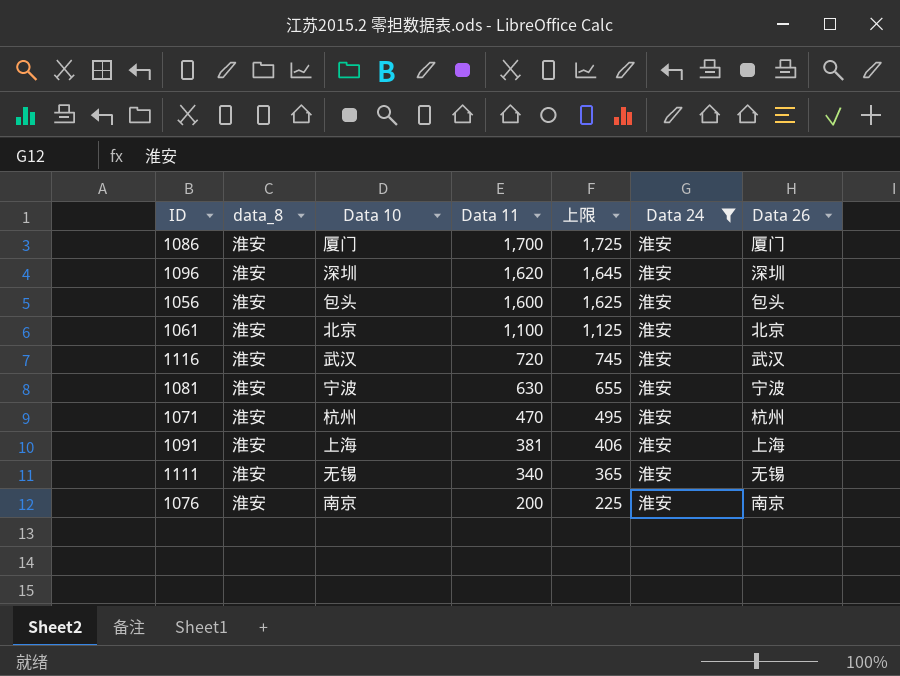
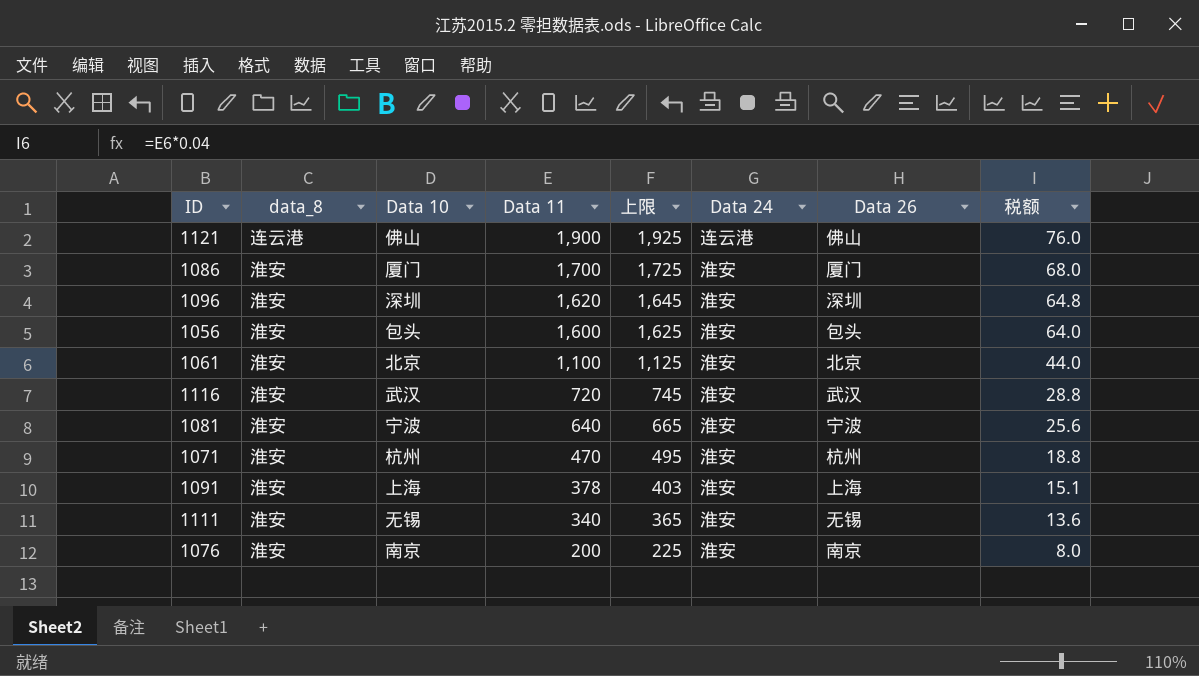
filter: Data 24 = 淮安 -> none
column 税额 | formula: none -> [Data 11] * 0.04
1081 | Data 11: 630 -> 640
1081 | 上限: 655 -> 665
1091 | Data 11: 381 -> 378
1091 | 上限: 406 -> 403

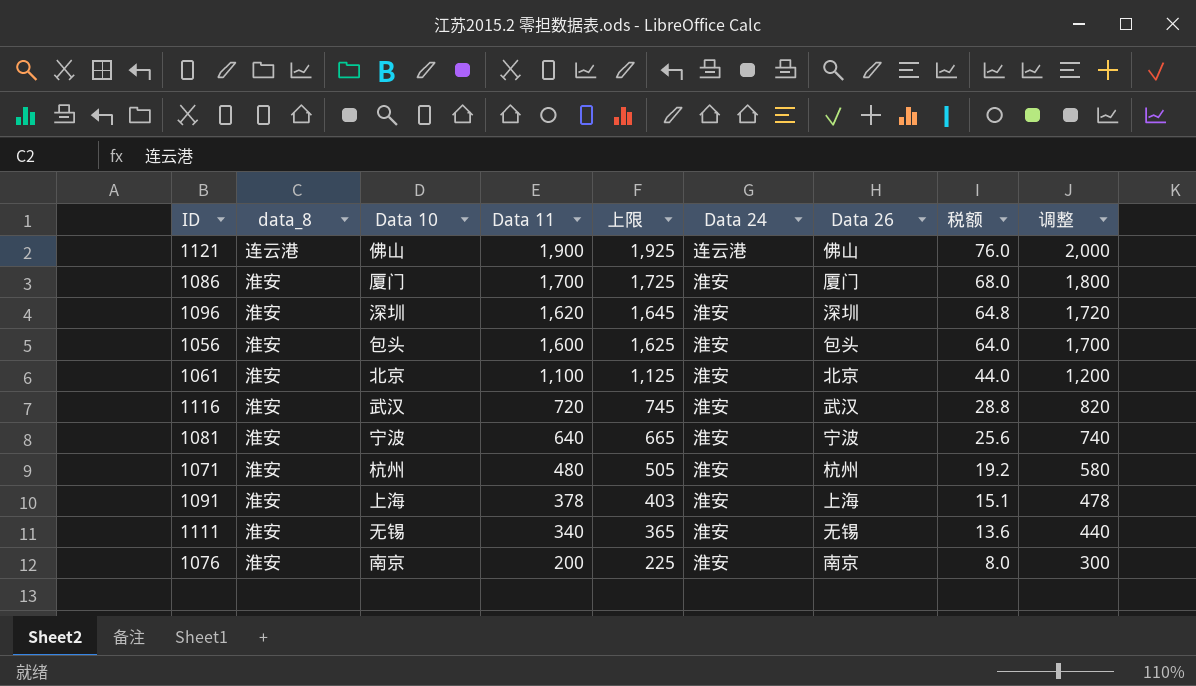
column 调整 | formula: none -> [Data 11] + 100
1071 | Data 11: 470 -> 480
1071 | 上限: 495 -> 505
1071 | 税额: 18.8 -> 19.2

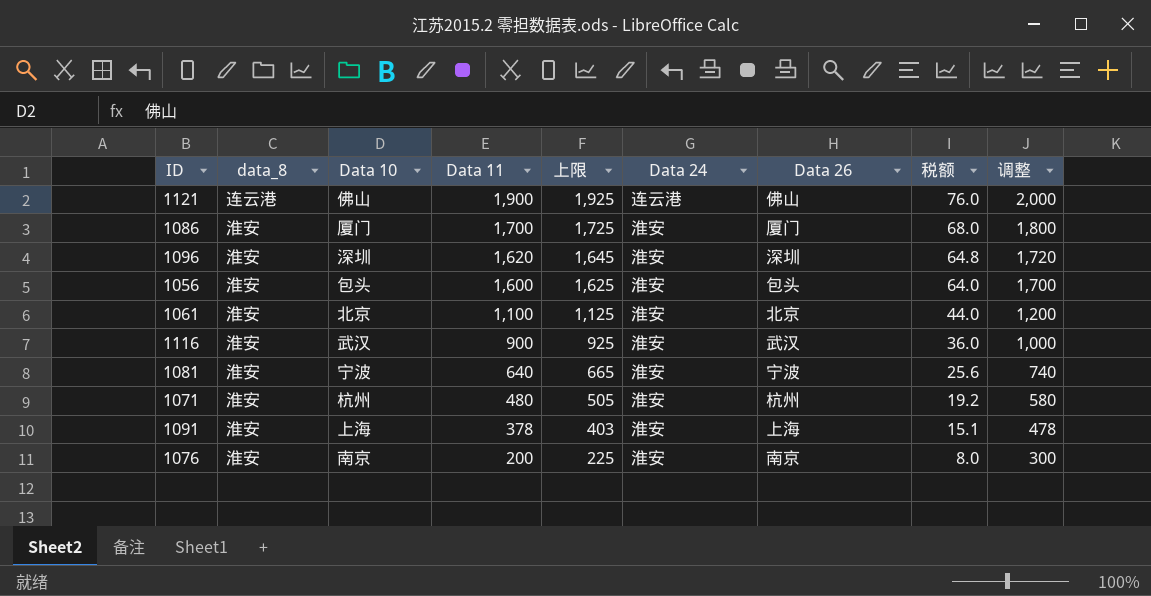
row 1111: 淮安 | 无锡 | 340 | 365 | 淮安 | 无锡 | 13.6 | 440 -> none
1116 | Data 11: 720 -> 900
1116 | 上限: 745 -> 925
1116 | 税额: 28.8 -> 36.0
1116 | 调整: 820 -> 1,000

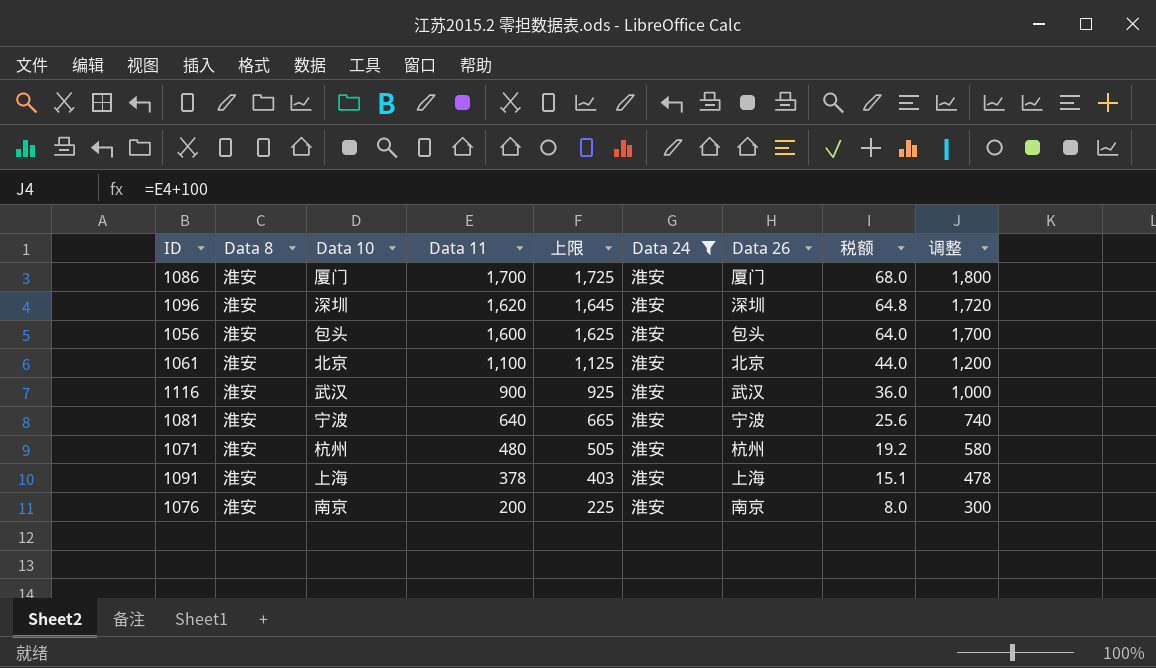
filter: none -> Data 24 = 淮安
column name: data_8 -> Data 8

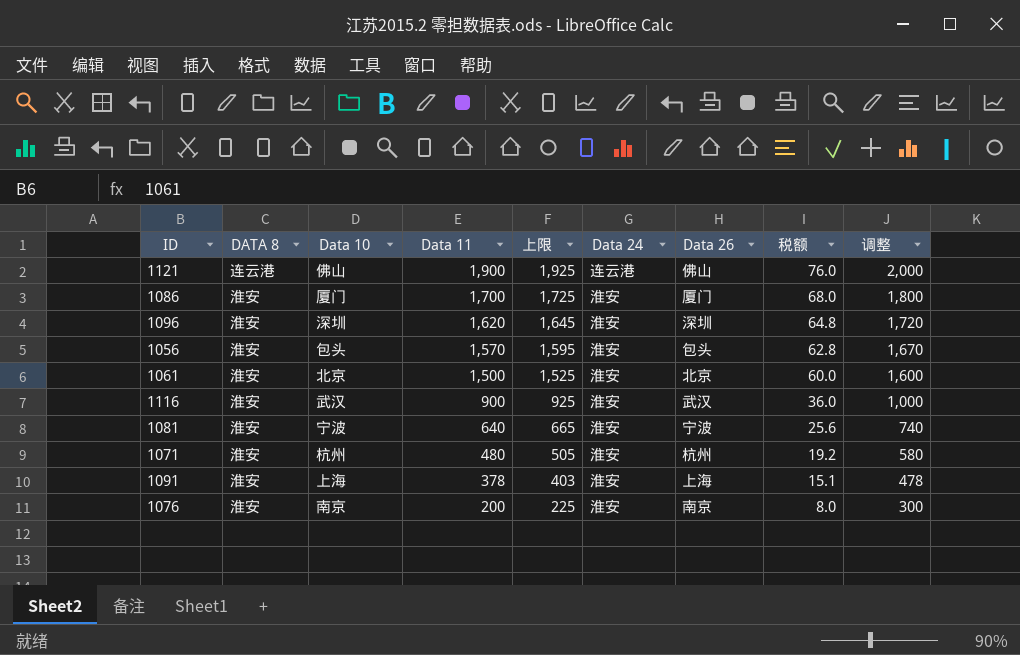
filter: Data 24 = 淮安 -> none
column name: Data 8 -> DATA 8
1056 | Data 11: 1,600 -> 1,570
1056 | 上限: 1,625 -> 1,595
1056 | 税额: 64.0 -> 62.8
1056 | 调整: 1,700 -> 1,670
1061 | Data 11: 1,100 -> 1,500
1061 | 上限: 1,125 -> 1,525
1061 | 税额: 44.0 -> 60.0
1061 | 调整: 1,200 -> 1,600

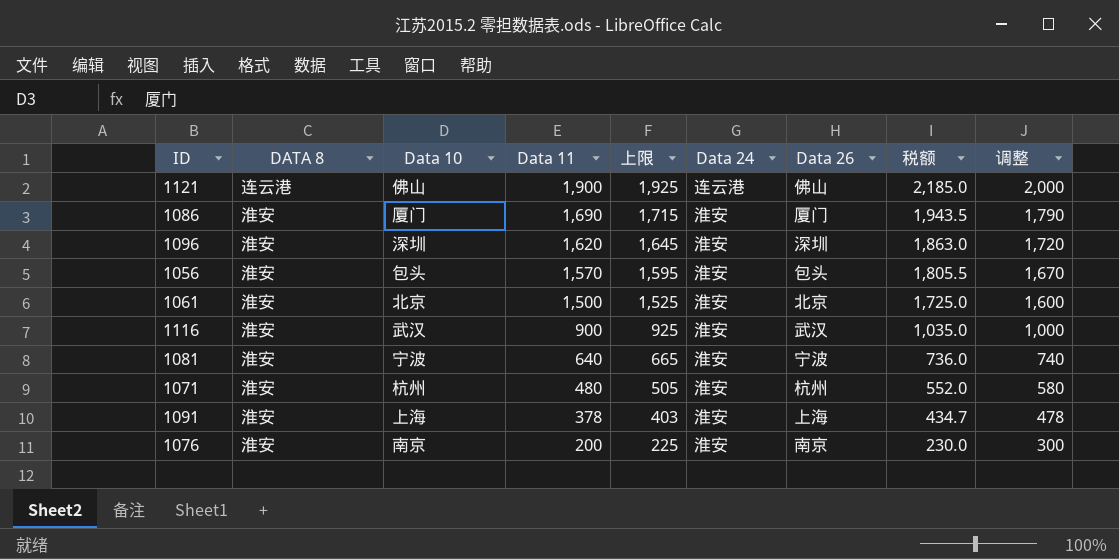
column 税额 | formula: [Data 11] * 0.04 -> [Data 11] * 1.15
1086 | Data 11: 1,700 -> 1,690
1086 | 上限: 1,725 -> 1,715
1086 | 调整: 1,800 -> 1,790

